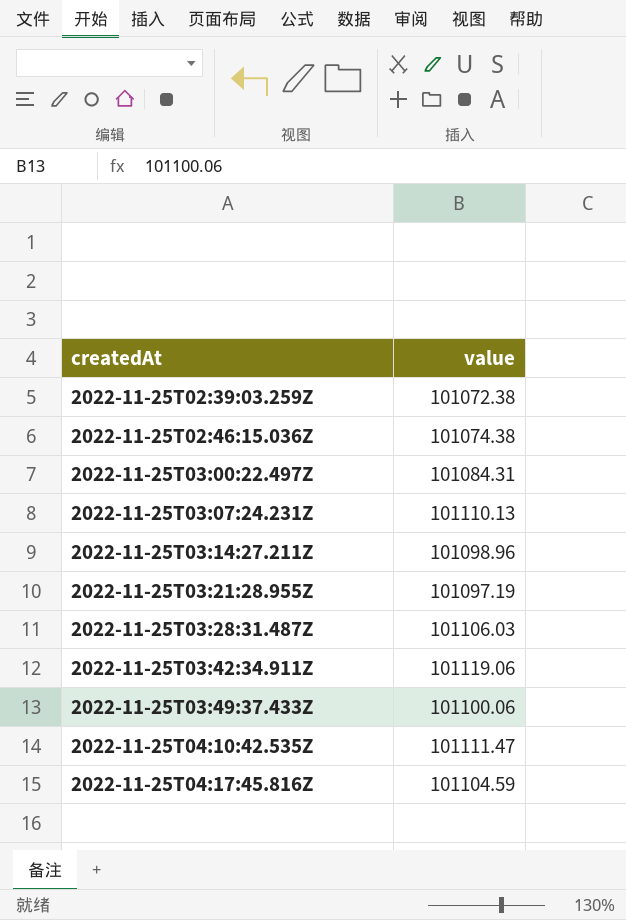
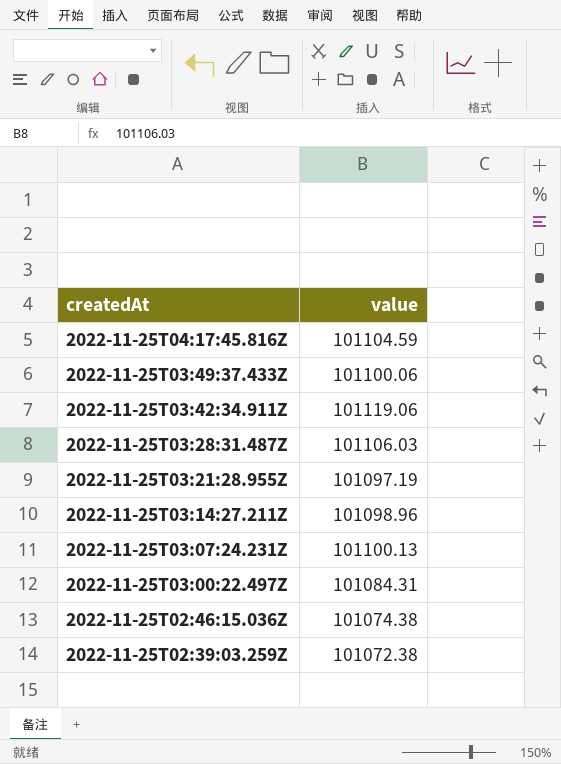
row order: createdAt ascending -> createdAt descending
row 2022-11-25T04:10:42.535Z: 101111.47 -> none
2022-11-25T03:07:24.231Z | value: 101110.13 -> 101100.13

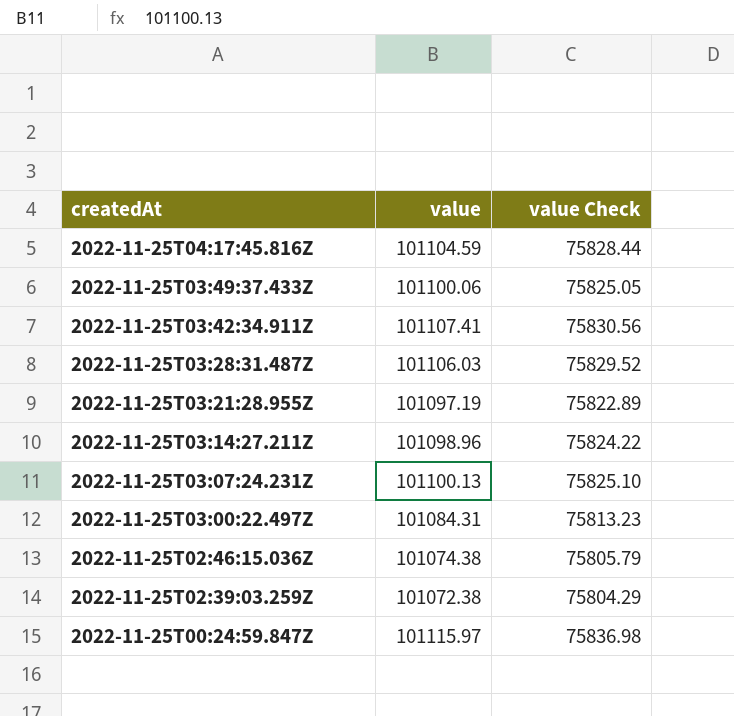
column value Check | formula: none -> [value] * 0.75
2022-11-25T03:42:34.911Z | value: 101119.06 -> 101107.41
row 2022-11-25T00:24:59.847Z: none -> 101115.97 | 75836.98

